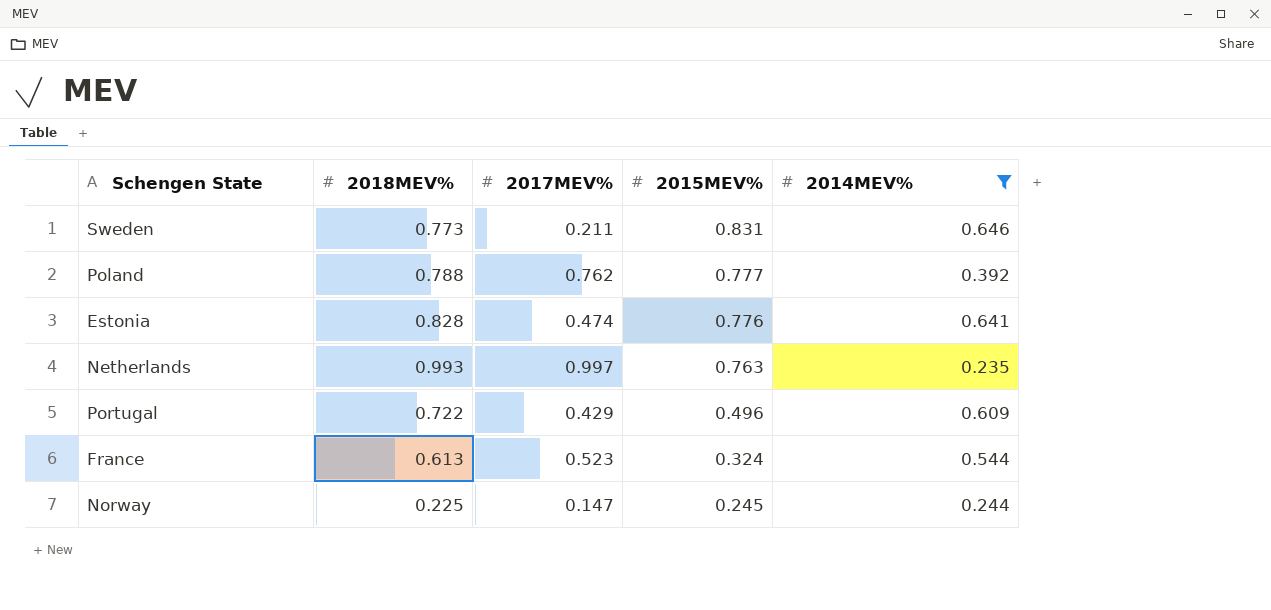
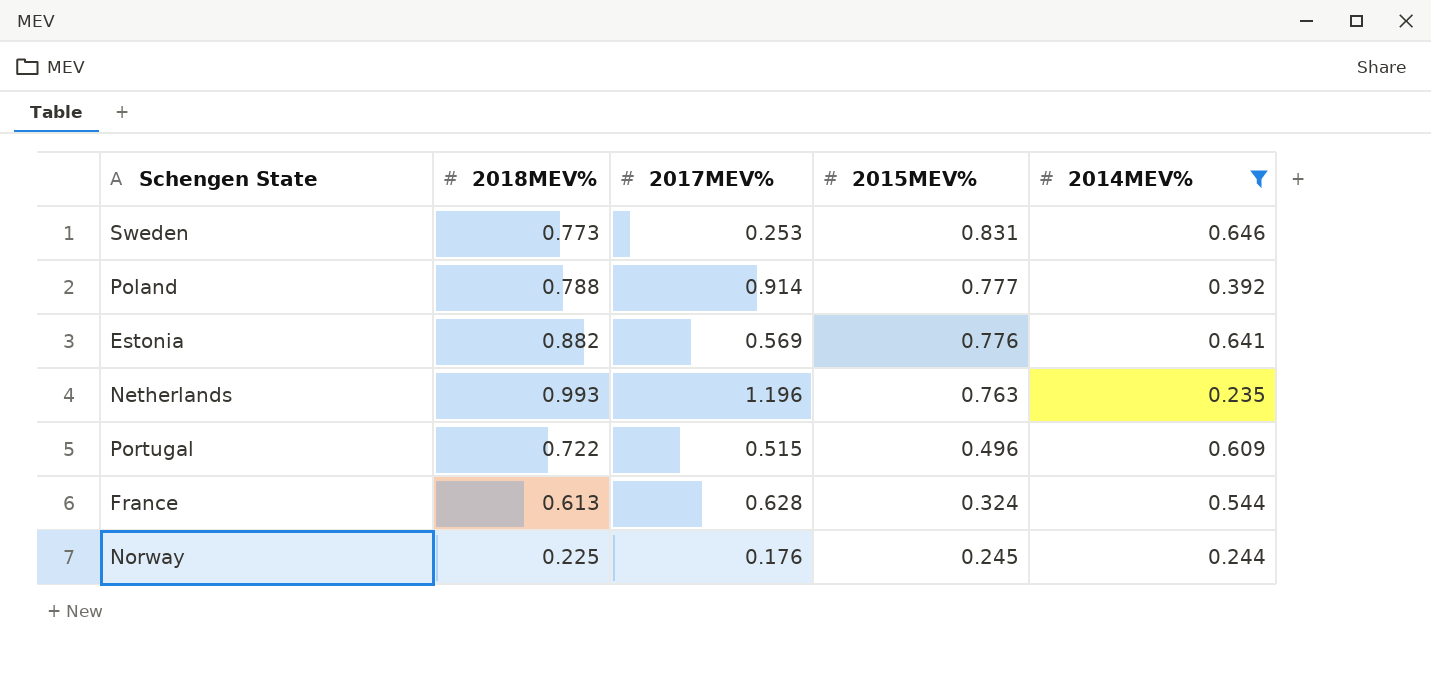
Sweden | 2017MEV%: 0.211 -> 0.253
Poland | 2017MEV%: 0.762 -> 0.914
Estonia | 2018MEV%: 0.828 -> 0.882
Estonia | 2017MEV%: 0.474 -> 0.569
Netherlands | 2017MEV%: 0.997 -> 1.196
Portugal | 2017MEV%: 0.429 -> 0.515
France | 2017MEV%: 0.523 -> 0.628
Norway | 2017MEV%: 0.147 -> 0.176

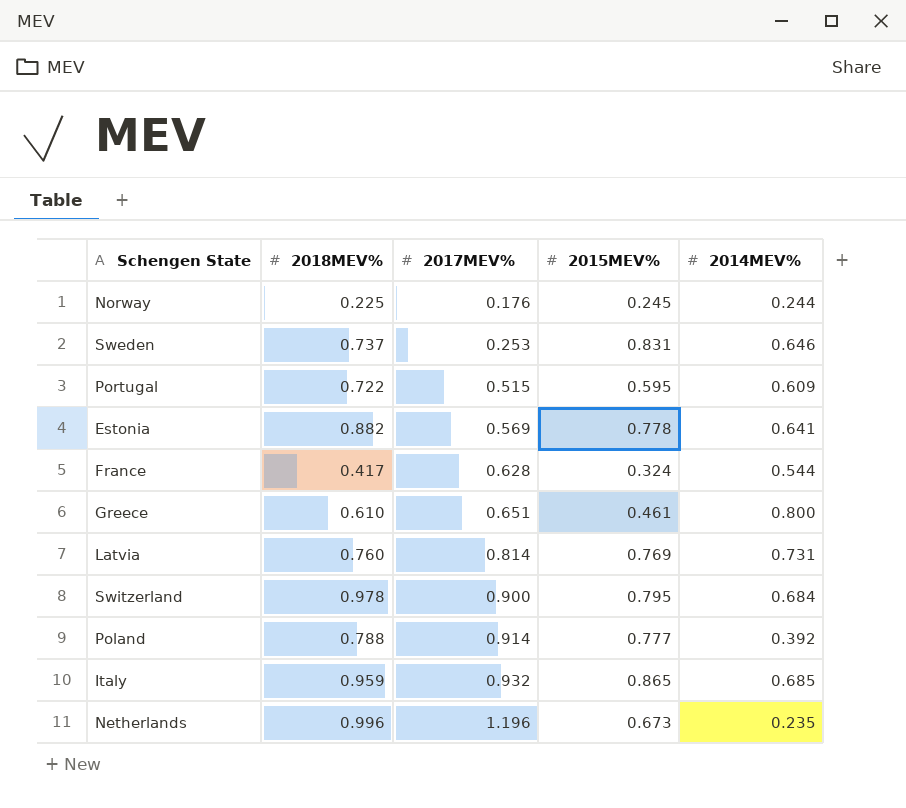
filter: 2014MEV% <= 0.646 -> none
row order: 2015MEV% descending -> 2017MEV% ascending
Sweden | 2018MEV%: 0.773 -> 0.737
Portugal | 2015MEV%: 0.496 -> 0.595
Estonia | 2015MEV%: 0.776 -> 0.778
France | 2018MEV%: 0.613 -> 0.417
Netherlands | 2018MEV%: 0.993 -> 0.996
Netherlands | 2015MEV%: 0.763 -> 0.673

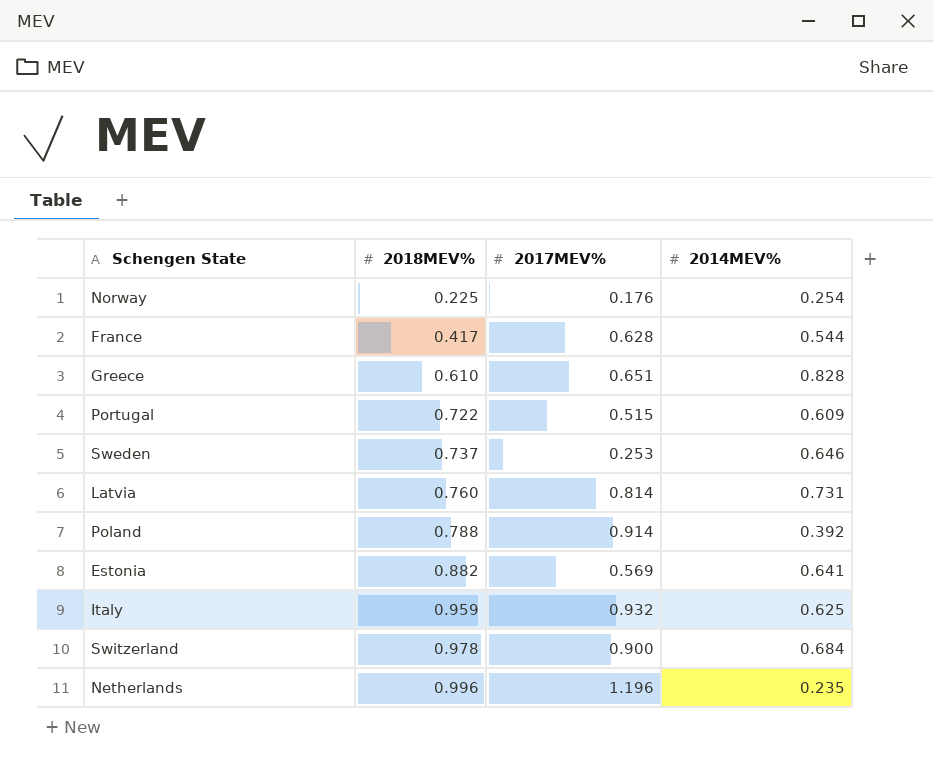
row order: 2017MEV% ascending -> 2018MEV% ascending
column 2015MEV% | position: 4 -> none
Norway | 2014MEV%: 0.244 -> 0.254
Greece | 2014MEV%: 0.800 -> 0.828
Italy | 2014MEV%: 0.685 -> 0.625

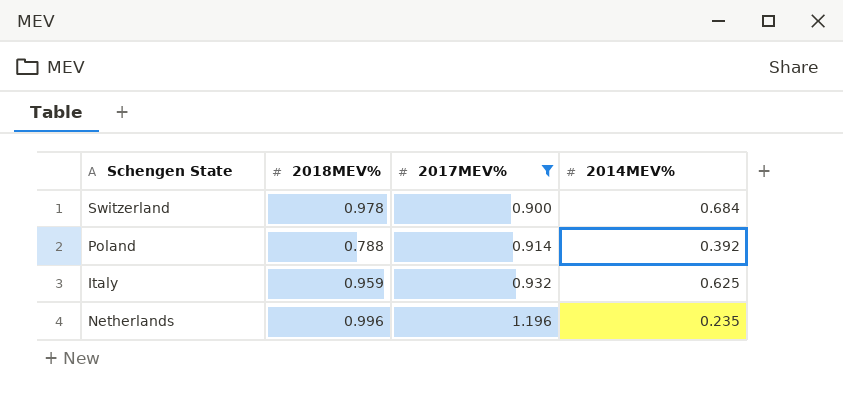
filter: none -> 2017MEV% >= 0.900
row order: 2018MEV% ascending -> 2017MEV% ascending

